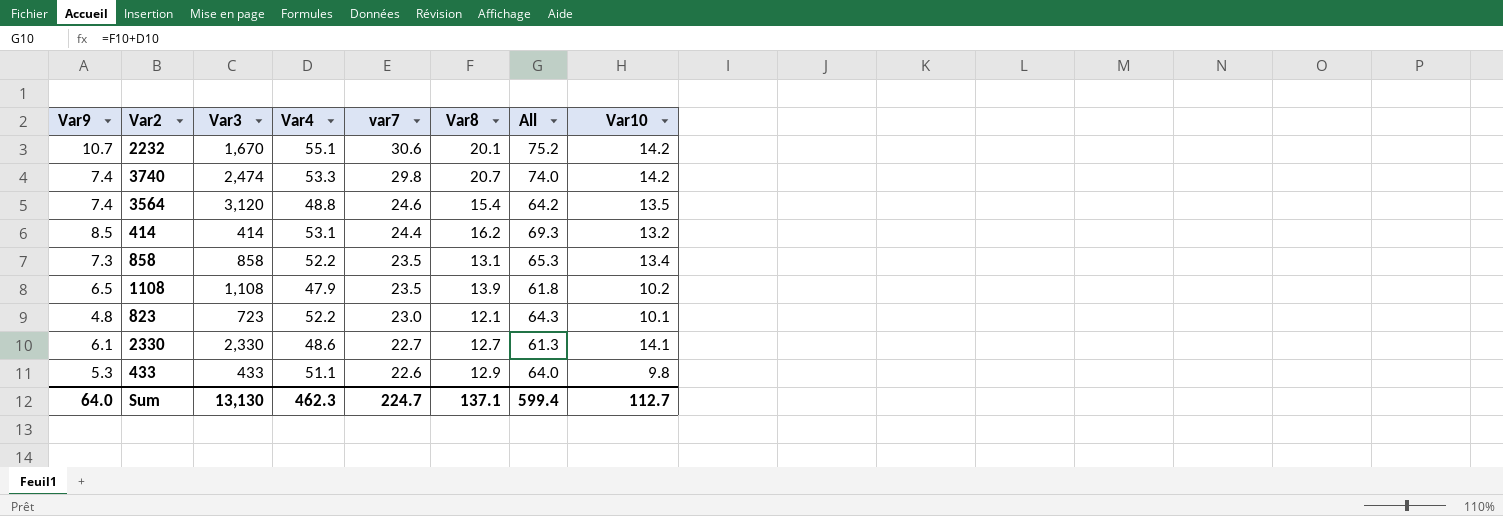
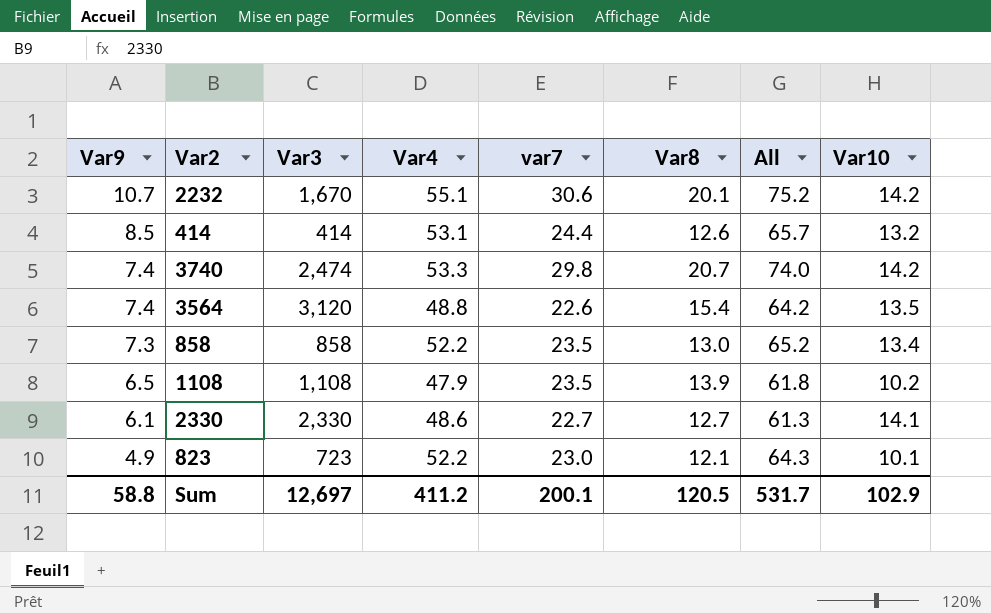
row order: var7 descending -> Var9 descending
row 433: 5.3 | 433 | 51.1 | 22.6 | 12.9 | 64.0 | 9.8 -> none
414 | Var8: 16.2 -> 12.6
414 | All: 69.3 -> 65.7
3564 | var7: 24.6 -> 22.6
858 | Var8: 13.1 -> 13.0
858 | All: 65.3 -> 65.2
823 | Var9: 4.8 -> 4.9
Sum | Var9: 64.0 -> 58.8
Sum | Var3: 13,130 -> 12,697
Sum | Var4: 462.3 -> 411.2
Sum | var7: 224.7 -> 200.1
Sum | Var8: 137.1 -> 120.5
Sum | All: 599.4 -> 531.7
Sum | Var10: 112.7 -> 102.9

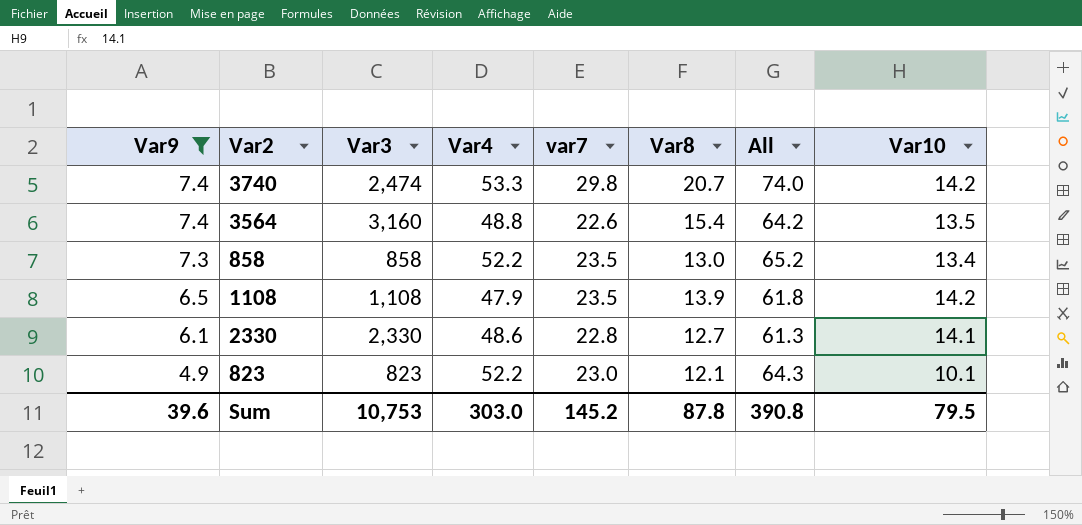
filter: none -> Var9 <= 7.4
3564 | Var3: 3,120 -> 3,160
1108 | Var10: 10.2 -> 14.2
2330 | var7: 22.7 -> 22.8
823 | Var3: 723 -> 823
Sum | Var9: 58.8 -> 39.6
Sum | Var3: 12,697 -> 10,753
Sum | Var4: 411.2 -> 303.0
Sum | var7: 200.1 -> 145.2
Sum | Var8: 120.5 -> 87.8
Sum | All: 531.7 -> 390.8
Sum | Var10: 102.9 -> 79.5

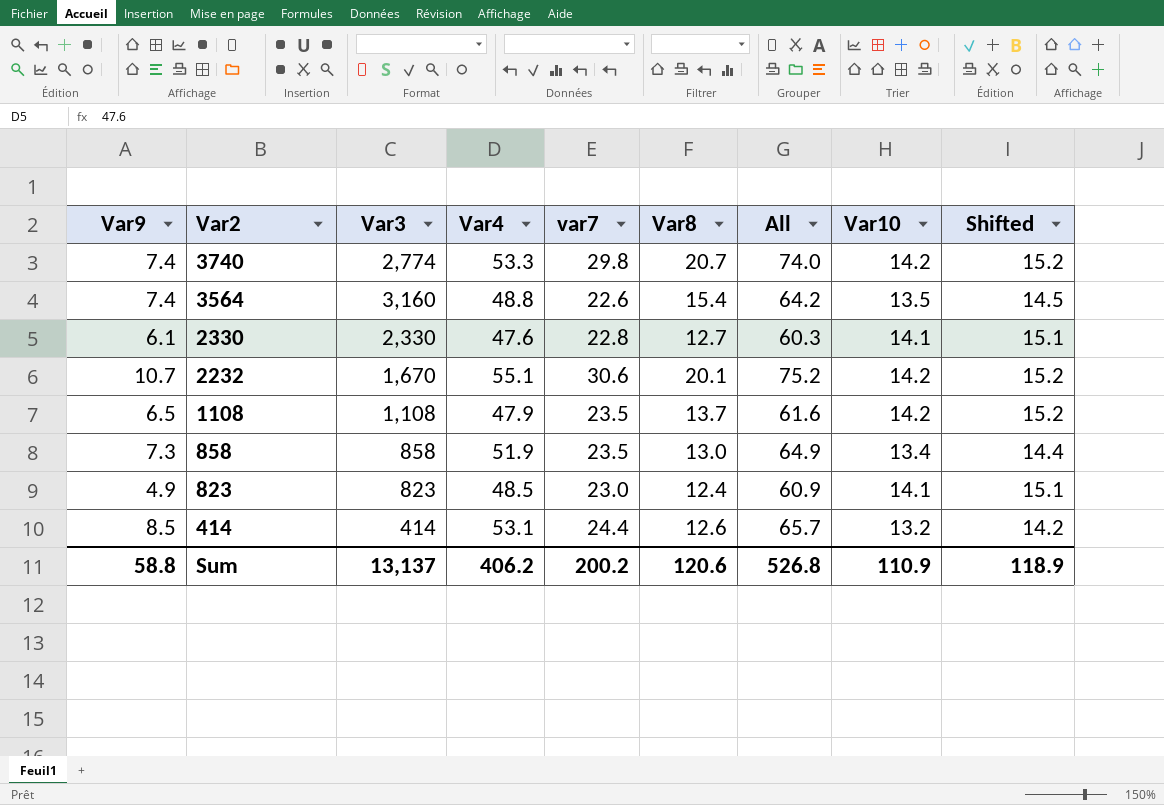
filter: Var9 <= 7.4 -> none
row order: Var9 descending -> Var2 descending
column Shifted | formula: none -> [Var10] + 1
3740 | Var3: 2,474 -> 2,774
2330 | Var4: 48.6 -> 47.6
2330 | All: 61.3 -> 60.3
1108 | Var8: 13.9 -> 13.7
1108 | All: 61.8 -> 61.6
858 | Var4: 52.2 -> 51.9
858 | All: 65.2 -> 64.9
823 | Var4: 52.2 -> 48.5
823 | Var8: 12.1 -> 12.4
823 | All: 64.3 -> 60.9
823 | Var10: 10.1 -> 14.1
Sum | Var9: 39.6 -> 58.8
Sum | Var3: 10,753 -> 13,137
Sum | Var4: 303.0 -> 406.2
Sum | var7: 145.2 -> 200.2
Sum | Var8: 87.8 -> 120.6
Sum | All: 390.8 -> 526.8
Sum | Var10: 79.5 -> 110.9

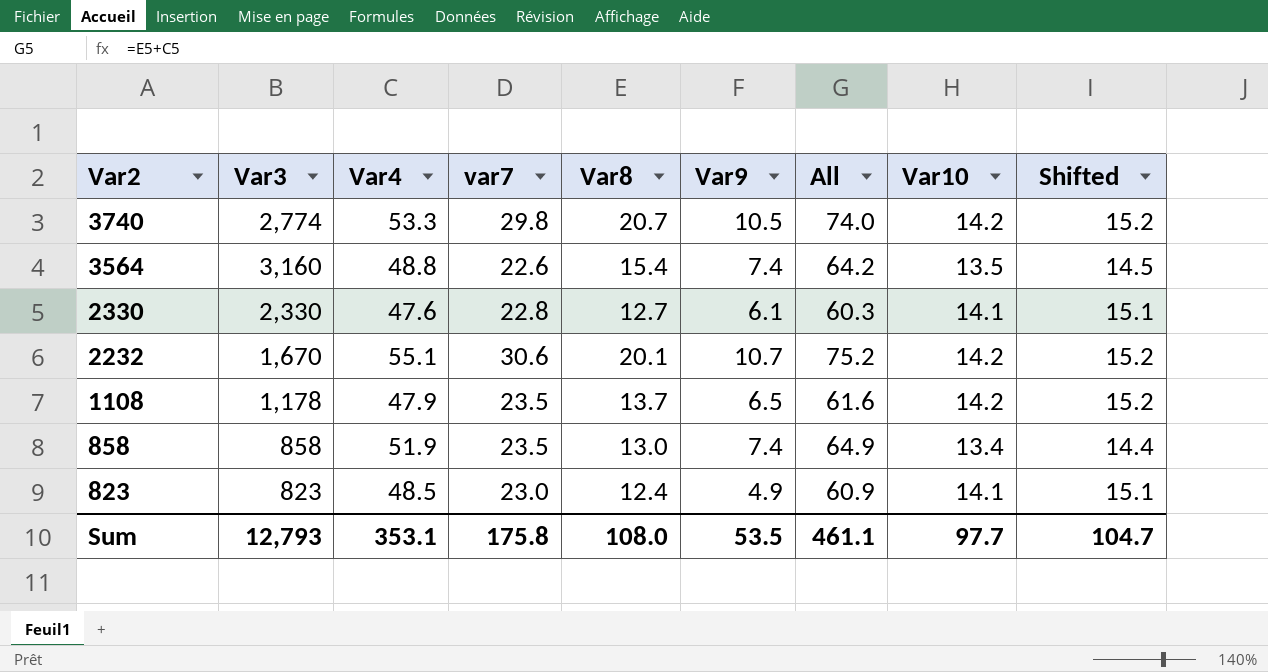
column Var9 | position: 1 -> 6
row 414: 8.5 | 414 | 53.1 | 24.4 | 12.6 | 65.7 | 13.2 | 14.2 -> none
3740 | Var9: 7.4 -> 10.5
1108 | Var3: 1,108 -> 1,178
858 | Var9: 7.3 -> 7.4
Sum | Var3: 13,137 -> 12,793
Sum | Var4: 406.2 -> 353.1
Sum | var7: 200.2 -> 175.8
Sum | Var8: 120.6 -> 108.0
Sum | Var9: 58.8 -> 53.5
Sum | All: 526.8 -> 461.1
Sum | Var10: 110.9 -> 97.7
Sum | Shifted: 118.9 -> 104.7

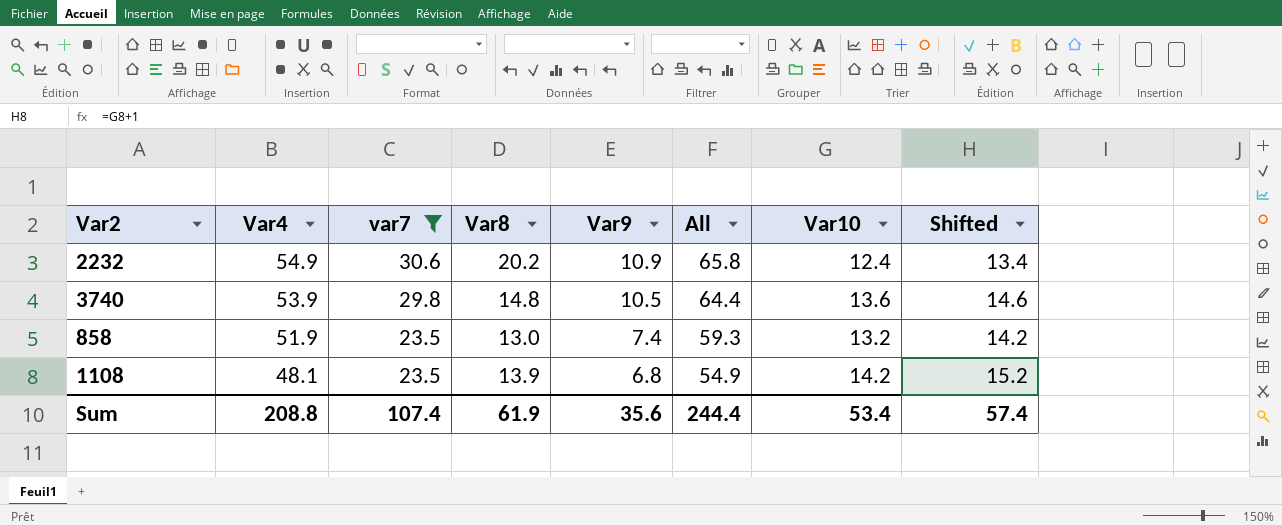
filter: none -> var7 >= 23.5
row order: Var2 descending -> Var4 descending
column Var3 | position: 2 -> none
column All | formula: [Var4] + [Var8] -> [Var4] + [Var9]
2232 | Var4: 55.1 -> 54.9
2232 | Var8: 20.1 -> 20.2
2232 | Var9: 10.7 -> 10.9
2232 | Var10: 14.2 -> 12.4
2232 | Shifted: 15.2 -> 13.4
3740 | Var4: 53.3 -> 53.9
3740 | Var8: 20.7 -> 14.8
3740 | Var10: 14.2 -> 13.6
3740 | Shifted: 15.2 -> 14.6
858 | Var10: 13.4 -> 13.2
858 | Shifted: 14.4 -> 14.2
1108 | Var4: 47.9 -> 48.1
1108 | Var8: 13.7 -> 13.9
1108 | Var9: 6.5 -> 6.8
Sum | Var4: 353.1 -> 208.8
Sum | var7: 175.8 -> 107.4
Sum | Var8: 108.0 -> 61.9
Sum | Var9: 53.5 -> 35.6
Sum | All: 461.1 -> 244.4
Sum | Var10: 97.7 -> 53.4
Sum | Shifted: 104.7 -> 57.4

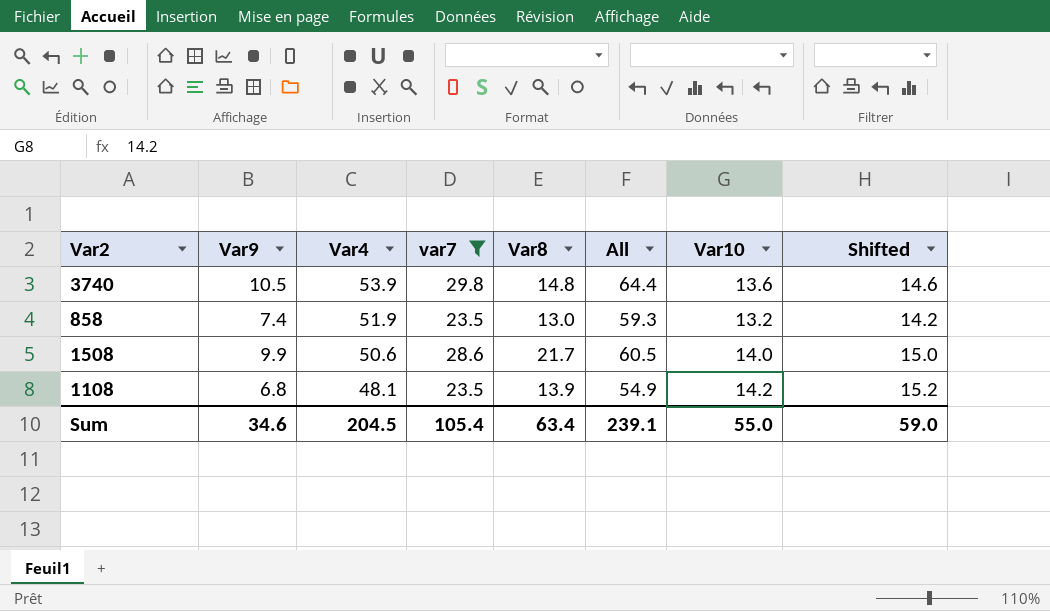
column Var9 | position: 5 -> 2
row 2232: 54.9 | 30.6 | 20.2 | 10.9 | 65.8 | 12.4 | 13.4 -> none
row 1508: none -> 9.9 | 50.6 | 28.6 | 21.7 | 60.5 | 14.0 | 15.0
Sum | Var9: 35.6 -> 34.6
Sum | Var4: 208.8 -> 204.5
Sum | var7: 107.4 -> 105.4
Sum | Var8: 61.9 -> 63.4
Sum | All: 244.4 -> 239.1
Sum | Var10: 53.4 -> 55.0
Sum | Shifted: 57.4 -> 59.0

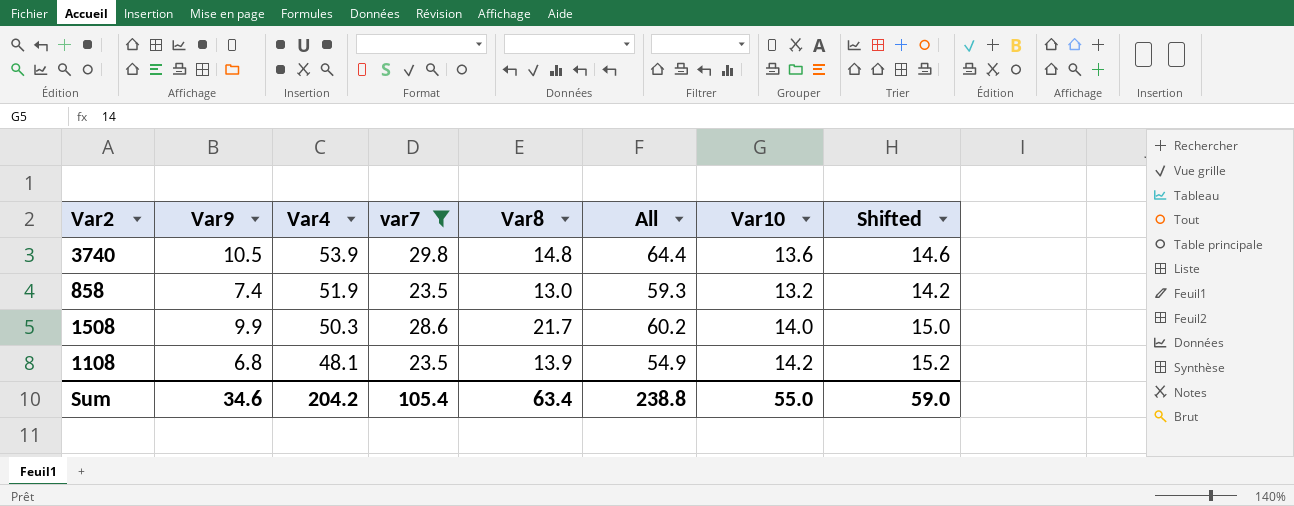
1508 | Var4: 50.6 -> 50.3
1508 | All: 60.5 -> 60.2
Sum | Var4: 204.5 -> 204.2
Sum | All: 239.1 -> 238.8

